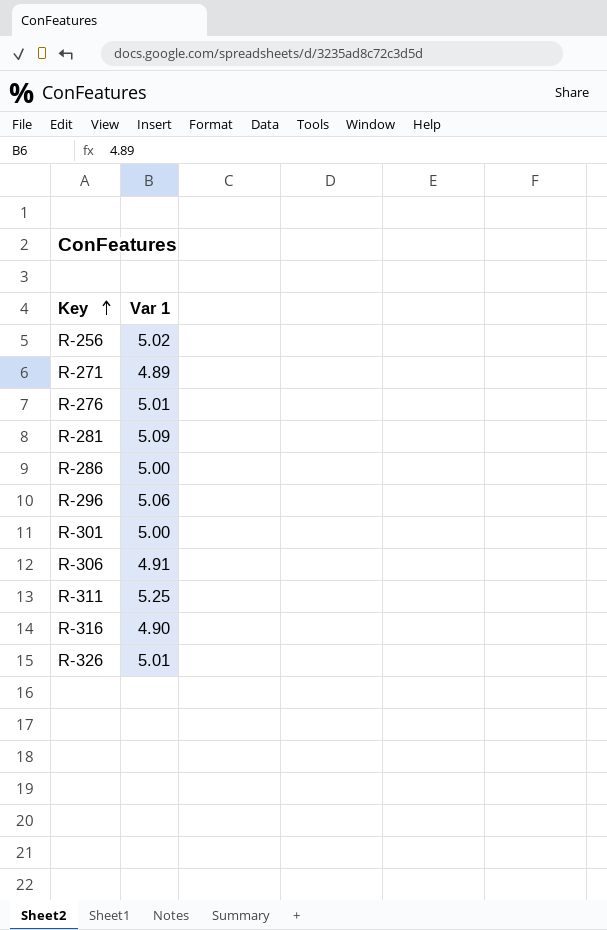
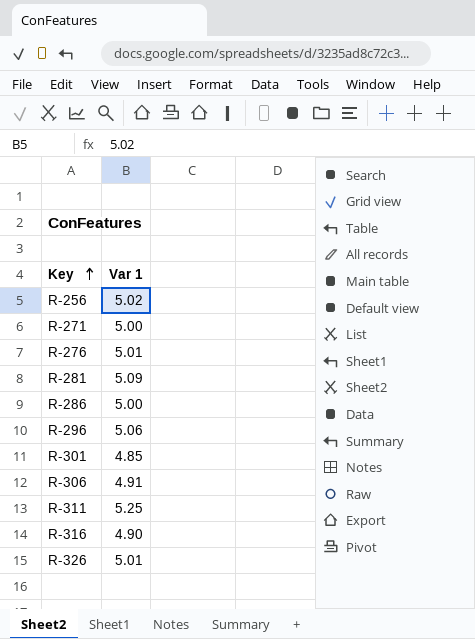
R-271 | Var 1: 4.89 -> 5.00
R-301 | Var 1: 5.00 -> 4.85

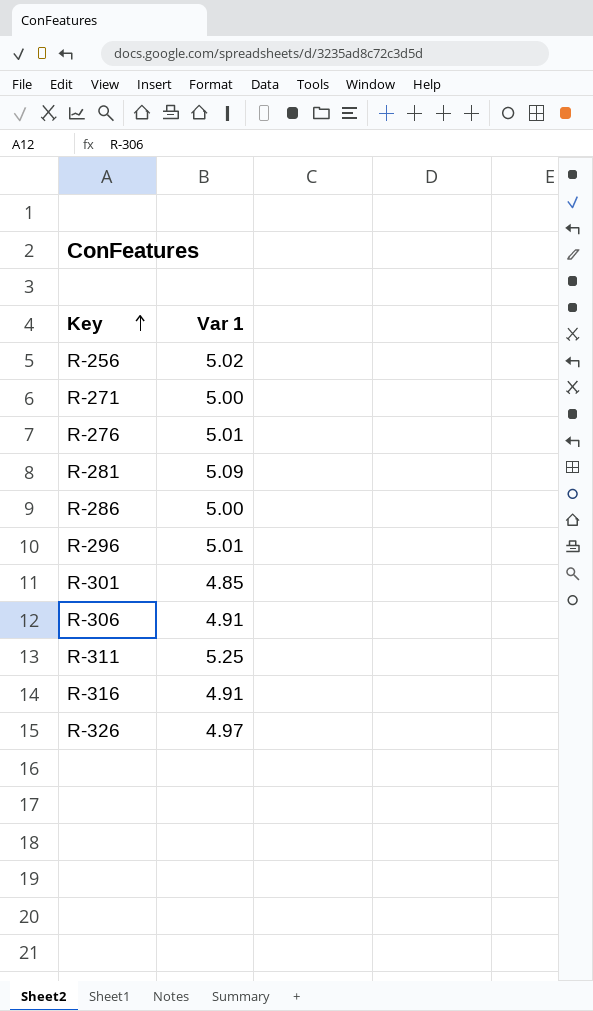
R-296 | Var 1: 5.06 -> 5.01
R-316 | Var 1: 4.90 -> 4.91
R-326 | Var 1: 5.01 -> 4.97

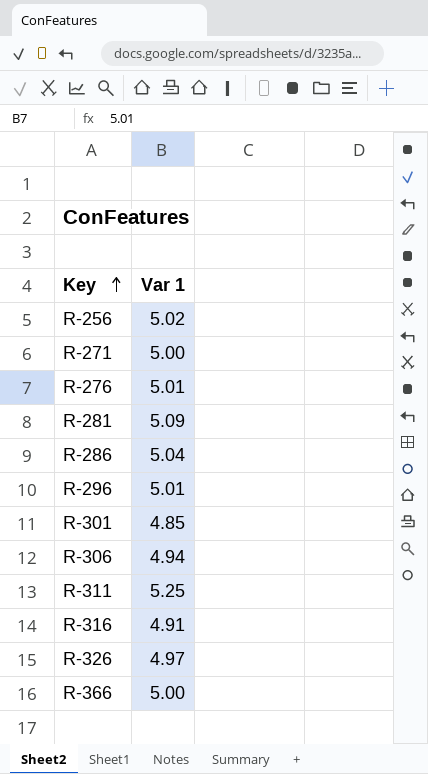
R-286 | Var 1: 5.00 -> 5.04
R-306 | Var 1: 4.91 -> 4.94
row R-366: none -> 5.00

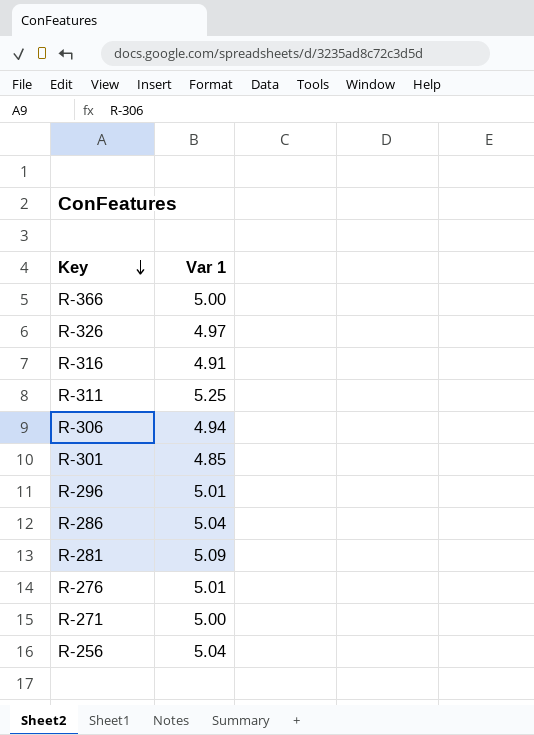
row order: Key ascending -> Key descending
R-256 | Var 1: 5.02 -> 5.04

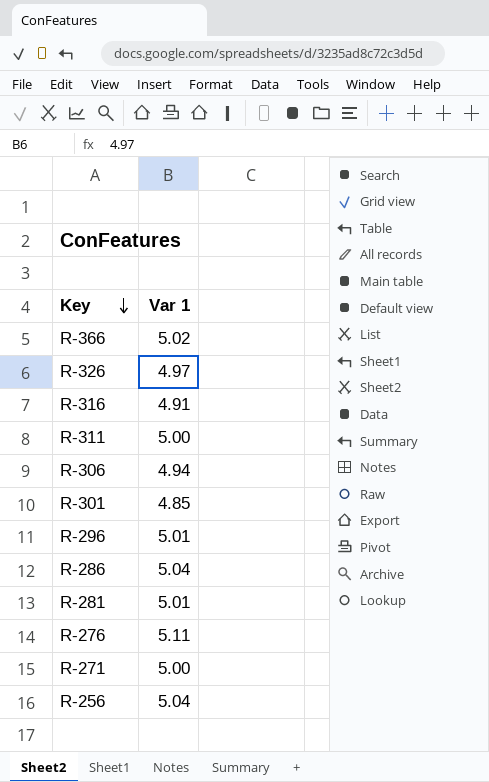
R-366 | Var 1: 5.00 -> 5.02
R-311 | Var 1: 5.25 -> 5.00
R-281 | Var 1: 5.09 -> 5.01
R-276 | Var 1: 5.01 -> 5.11

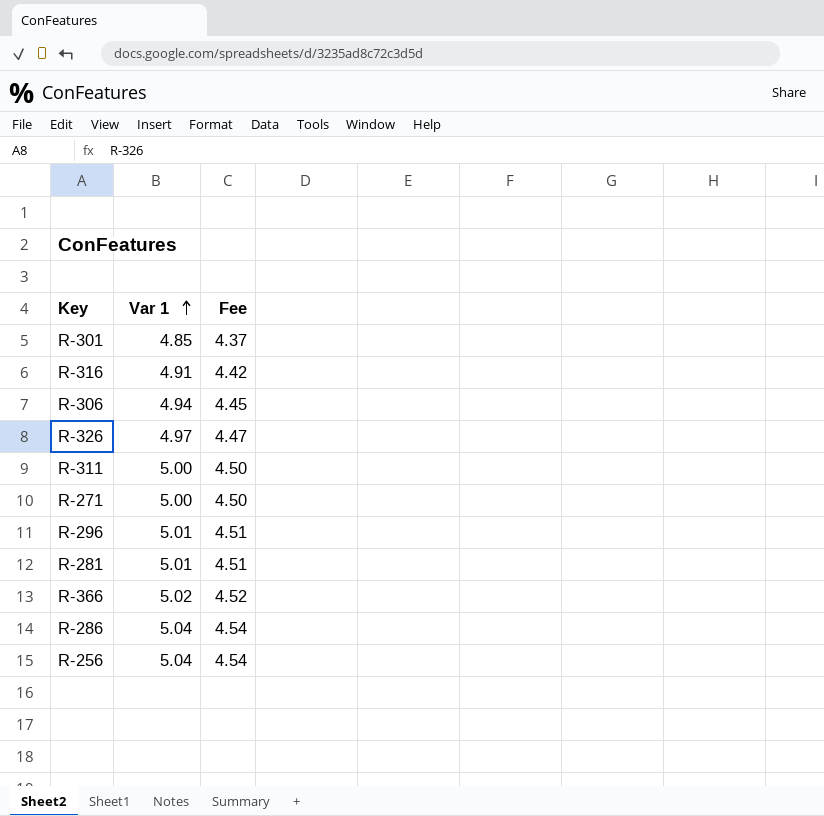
row order: Key descending -> Var 1 ascending
column Fee | formula: none -> [Var 1] * 0.9
row R-276: 5.11 -> none

